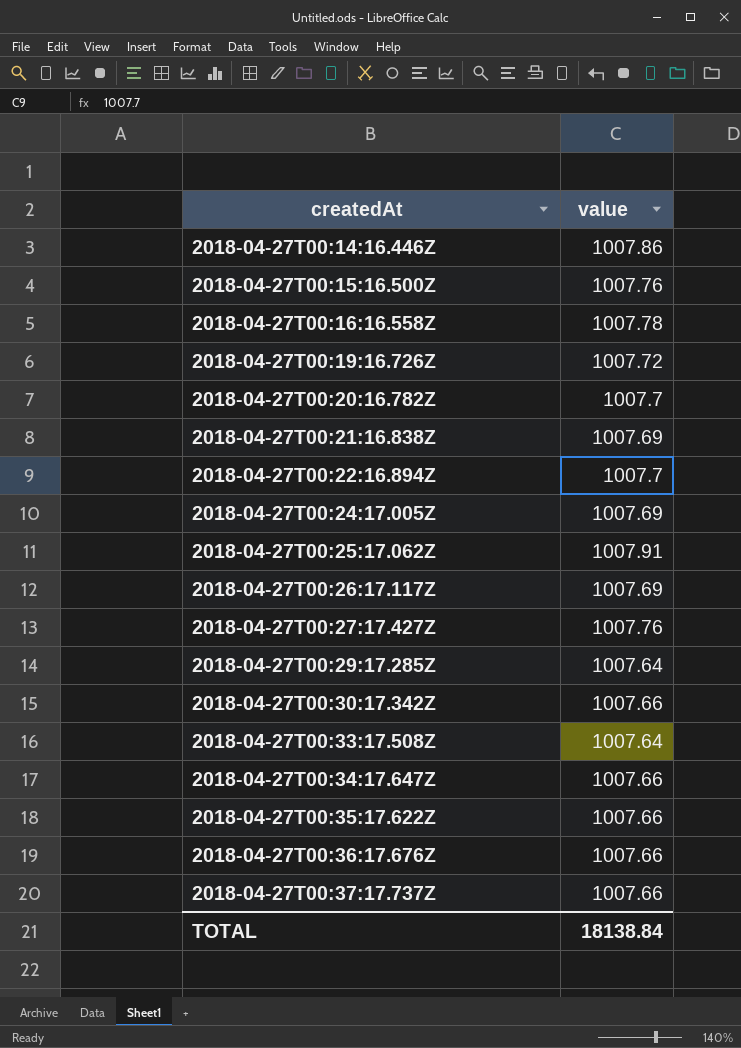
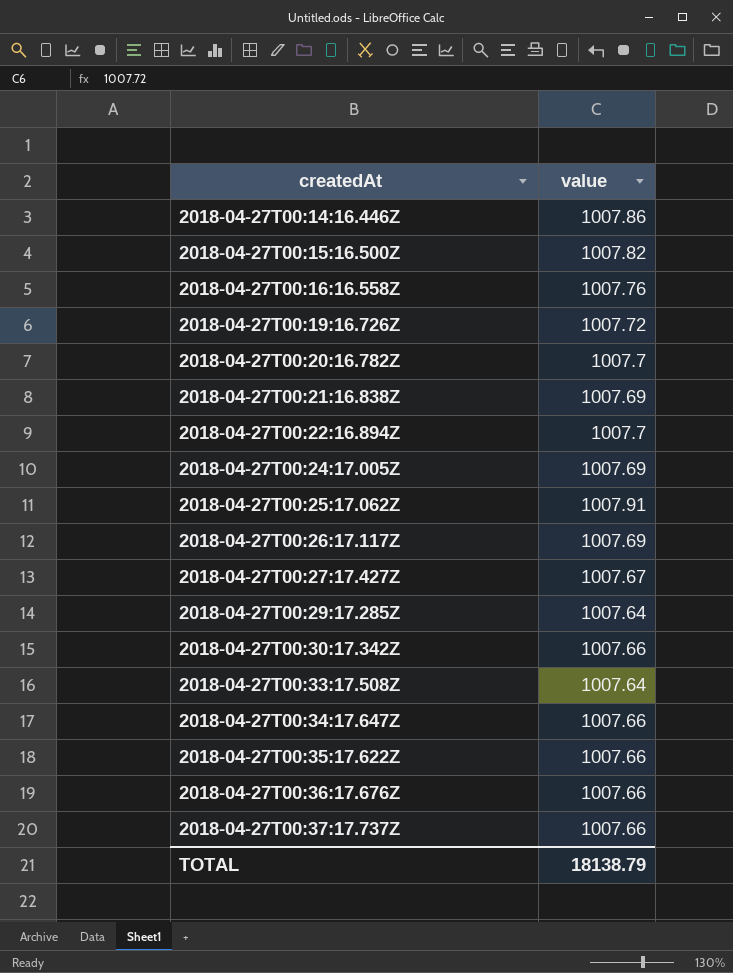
2018-04-27T00:15:16.500Z | value: 1007.76 -> 1007.82
2018-04-27T00:16:16.558Z | value: 1007.78 -> 1007.76
2018-04-27T00:27:17.427Z | value: 1007.76 -> 1007.67
TOTAL | value: 18138.84 -> 18138.79

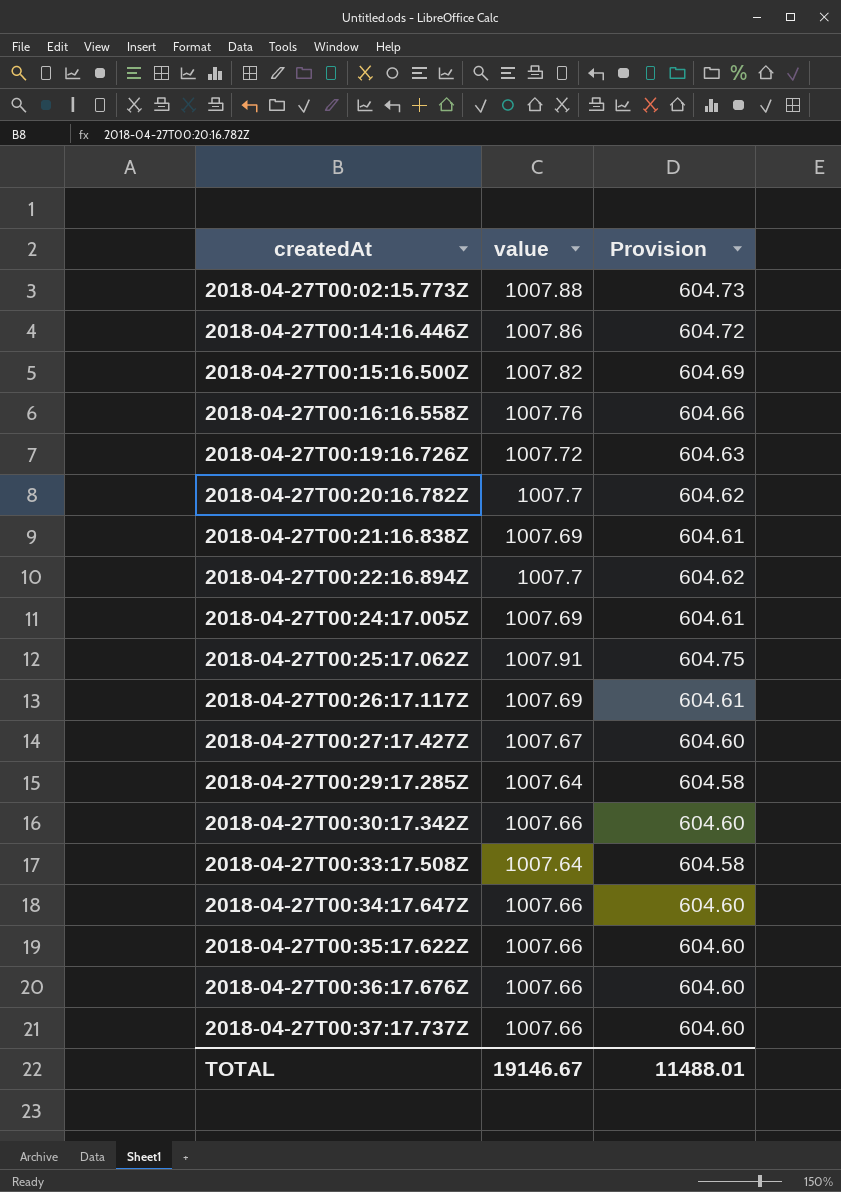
column Provision | formula: none -> [value] * 0.6
row 2018-04-27T00:02:15.773Z: none -> 1007.88 | 604.73
TOTAL | value: 18138.79 -> 19146.67

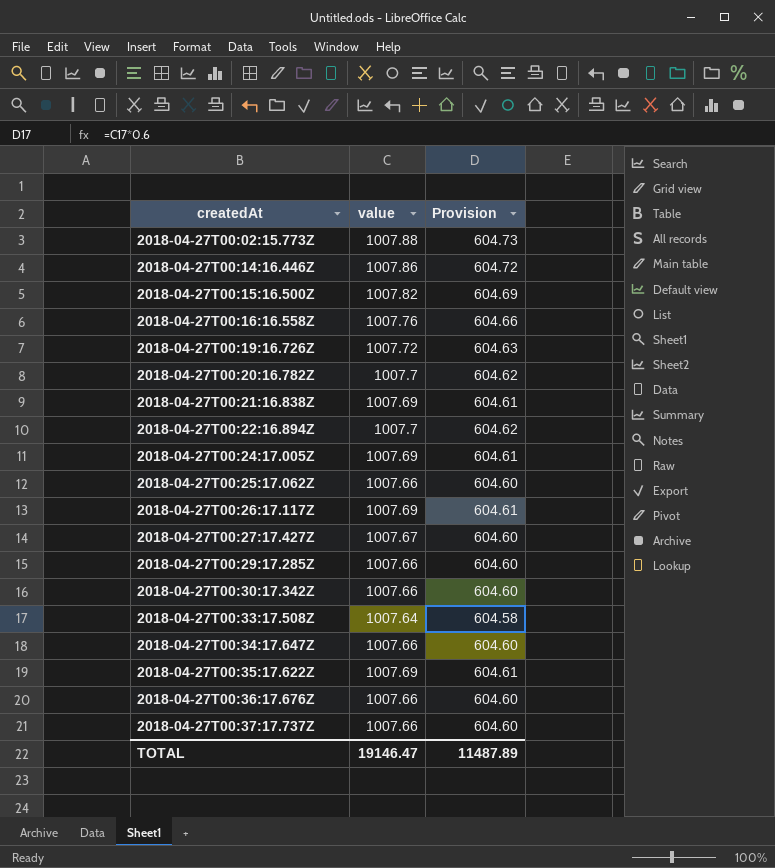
2018-04-27T00:25:17.062Z | value: 1007.91 -> 1007.66
2018-04-27T00:25:17.062Z | Provision: 604.75 -> 604.60
2018-04-27T00:29:17.285Z | value: 1007.64 -> 1007.66
2018-04-27T00:29:17.285Z | Provision: 604.58 -> 604.60
2018-04-27T00:35:17.622Z | value: 1007.66 -> 1007.69
2018-04-27T00:35:17.622Z | Provision: 604.60 -> 604.61
TOTAL | value: 19146.67 -> 19146.47
TOTAL | Provision: 11488.01 -> 11487.89

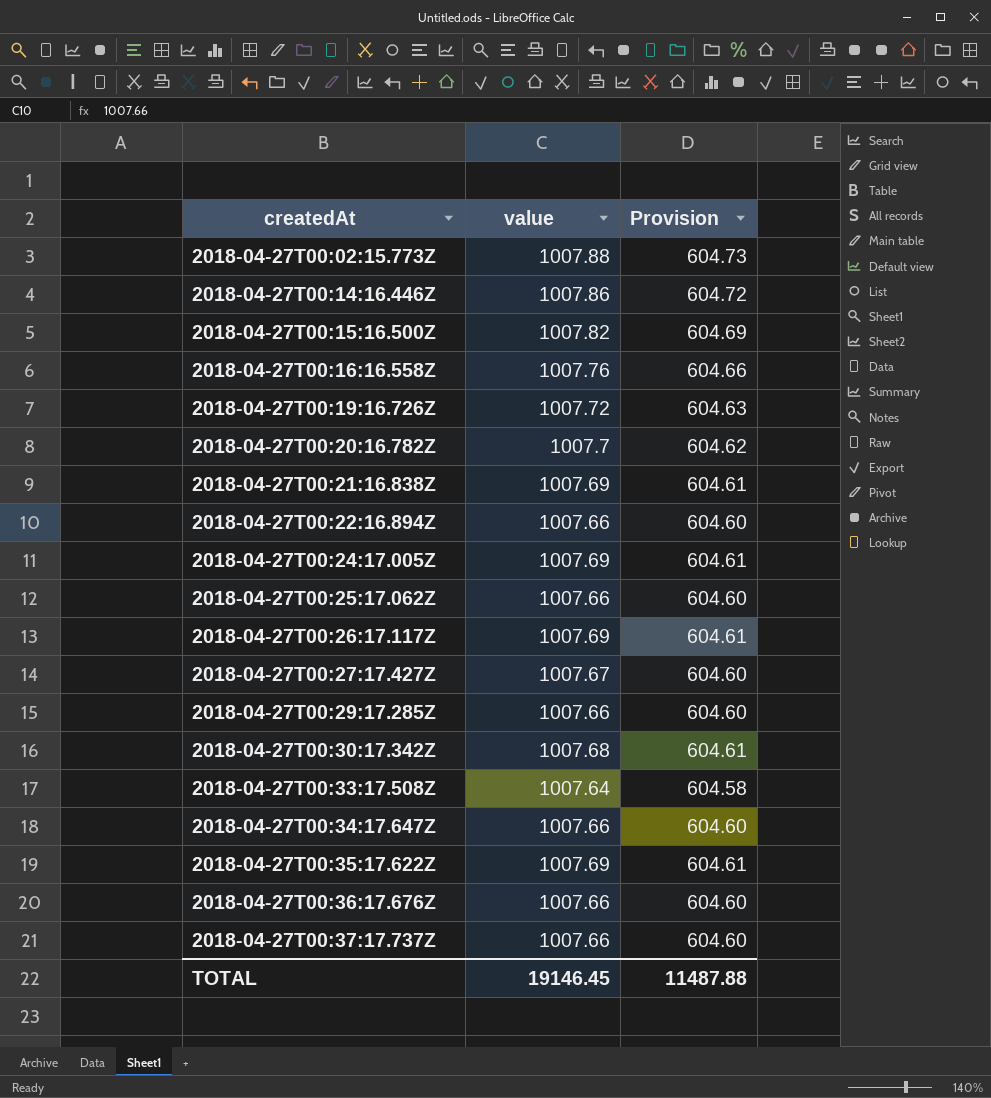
2018-04-27T00:22:16.894Z | value: 1007.7 -> 1007.66
2018-04-27T00:22:16.894Z | Provision: 604.62 -> 604.60
2018-04-27T00:30:17.342Z | value: 1007.66 -> 1007.68
2018-04-27T00:30:17.342Z | Provision: 604.60 -> 604.61
TOTAL | value: 19146.47 -> 19146.45
TOTAL | Provision: 11487.89 -> 11487.88

